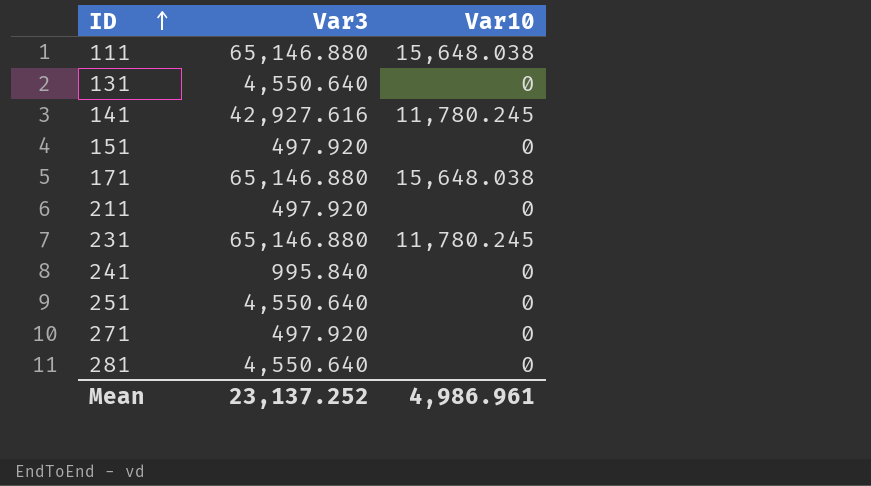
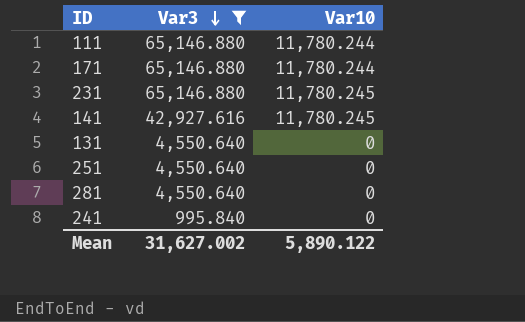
filter: none -> Var3 != 497.920
row order: ID ascending -> Var3 descending
111 | Var10: 15,648.038 -> 11,780.244
171 | Var10: 15,648.038 -> 11,780.244
Mean | Var3: 23,137.252 -> 31,627.002
Mean | Var10: 4,986.961 -> 5,890.122

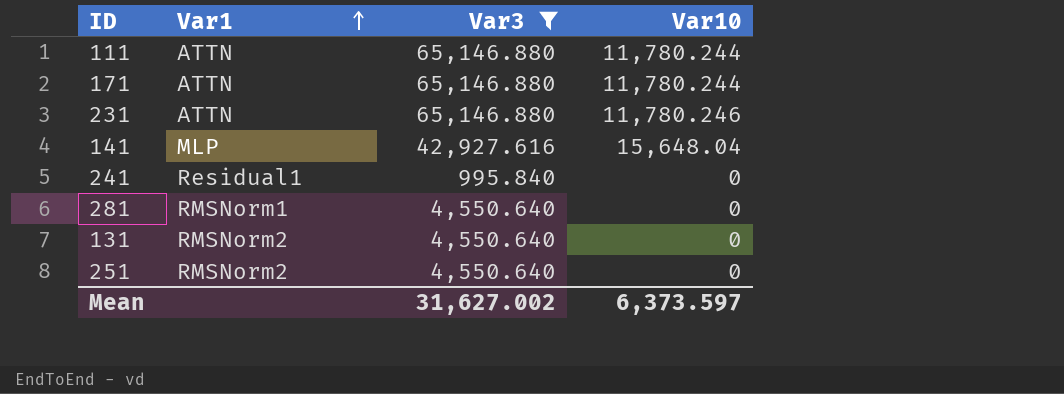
row order: Var3 descending -> Var1 ascending
column Var1 | position: none -> 2
231 | Var10: 11,780.245 -> 11,780.246
141 | Var10: 11,780.245 -> 15,648.04
Mean | Var10: 5,890.122 -> 6,373.597

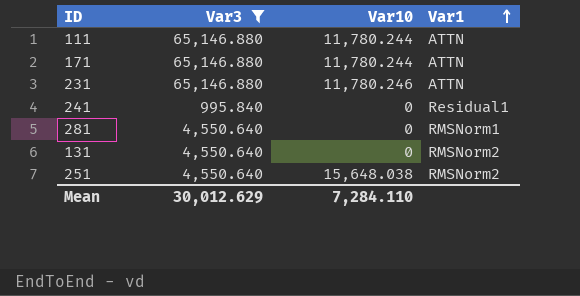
column Var1 | position: 2 -> 4
row 141: MLP | 42,927.616 | 15,648.04 -> none
251 | Var10: 0 -> 15,648.038
Mean | Var3: 31,627.002 -> 30,012.629
Mean | Var10: 6,373.597 -> 7,284.110

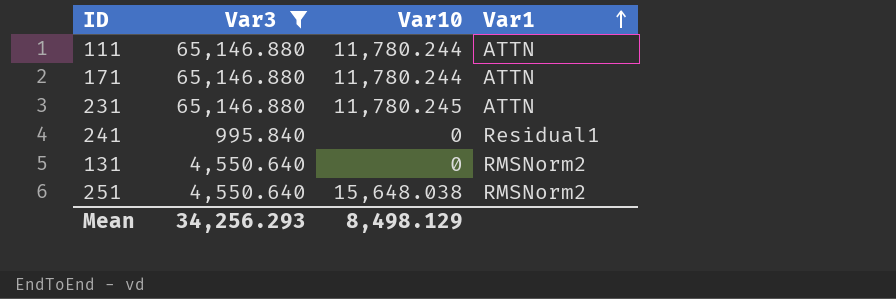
row 281: 4,550.640 | 0 | RMSNorm1 -> none
231 | Var10: 11,780.246 -> 11,780.245
Mean | Var3: 30,012.629 -> 34,256.293
Mean | Var10: 7,284.110 -> 8,498.129

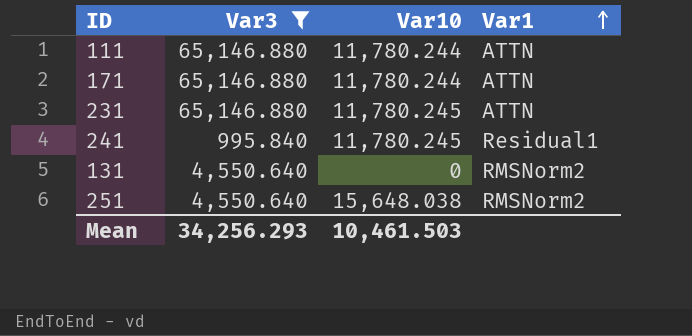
241 | Var10: 0 -> 11,780.245
Mean | Var10: 8,498.129 -> 10,461.503

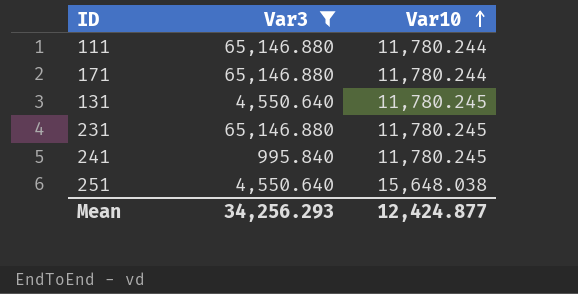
row order: Var1 ascending -> Var10 ascending
column Var1 | position: 4 -> none
131 | Var10: 0 -> 11,780.245
Mean | Var10: 10,461.503 -> 12,424.877

